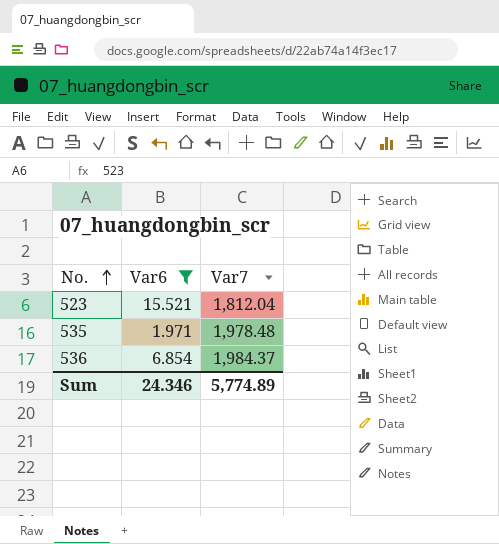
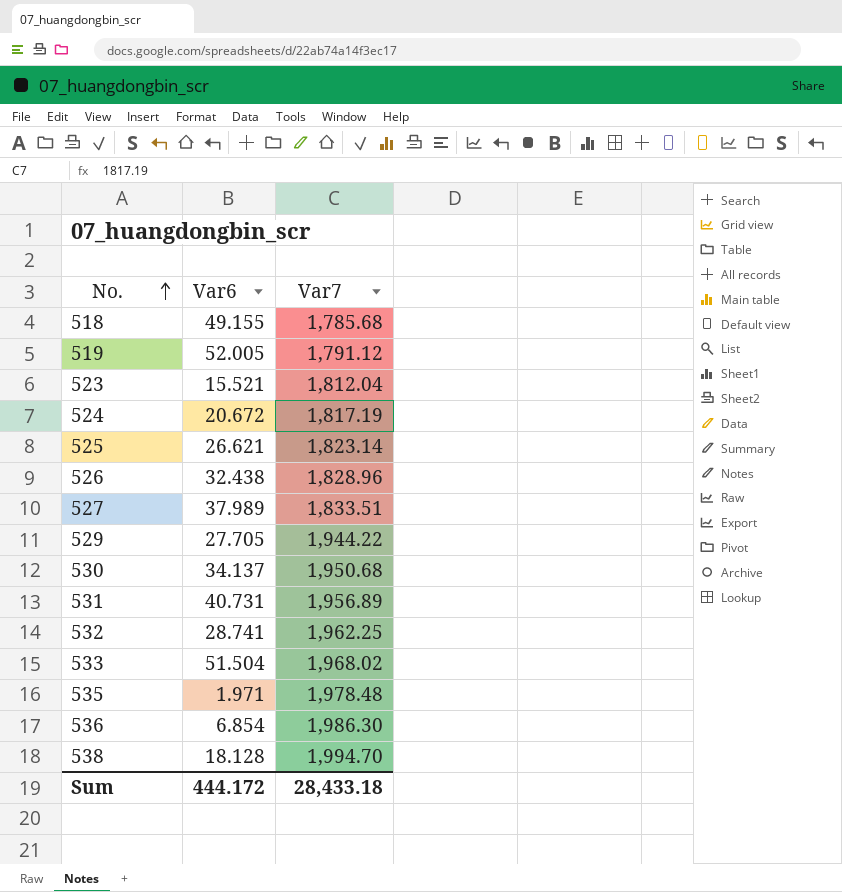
filter: Var6 <= 15.521 -> none
536 | Var7: 1,984.37 -> 1,986.30
Sum | Var6: 24.346 -> 444.172
Sum | Var7: 5,774.89 -> 28,433.18

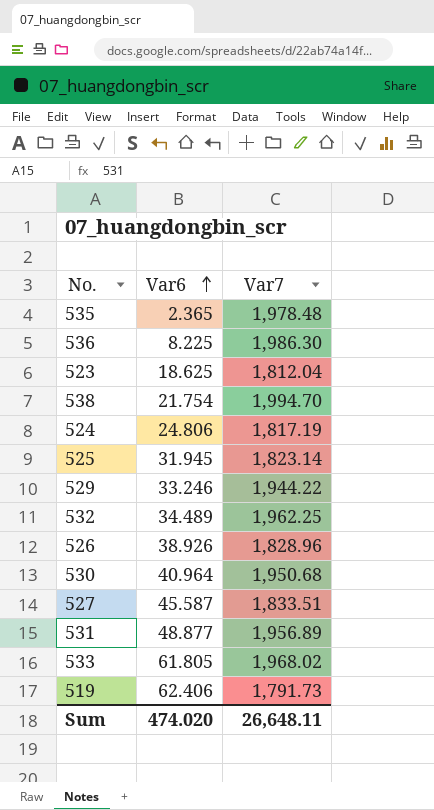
row order: No. ascending -> Var6 ascending
row 518: 49.155 | 1,785.68 -> none
535 | Var6: 1.971 -> 2.365
536 | Var6: 6.854 -> 8.225
523 | Var6: 15.521 -> 18.625
538 | Var6: 18.128 -> 21.754
524 | Var6: 20.672 -> 24.806
525 | Var6: 26.621 -> 31.945
529 | Var6: 27.705 -> 33.246
532 | Var6: 28.741 -> 34.489
526 | Var6: 32.438 -> 38.926
530 | Var6: 34.137 -> 40.964
527 | Var6: 37.989 -> 45.587
531 | Var6: 40.731 -> 48.877
533 | Var6: 51.504 -> 61.805
519 | Var6: 52.005 -> 62.406
519 | Var7: 1,791.12 -> 1,791.73
Sum | Var6: 444.172 -> 474.020
Sum | Var7: 28,433.18 -> 26,648.11

